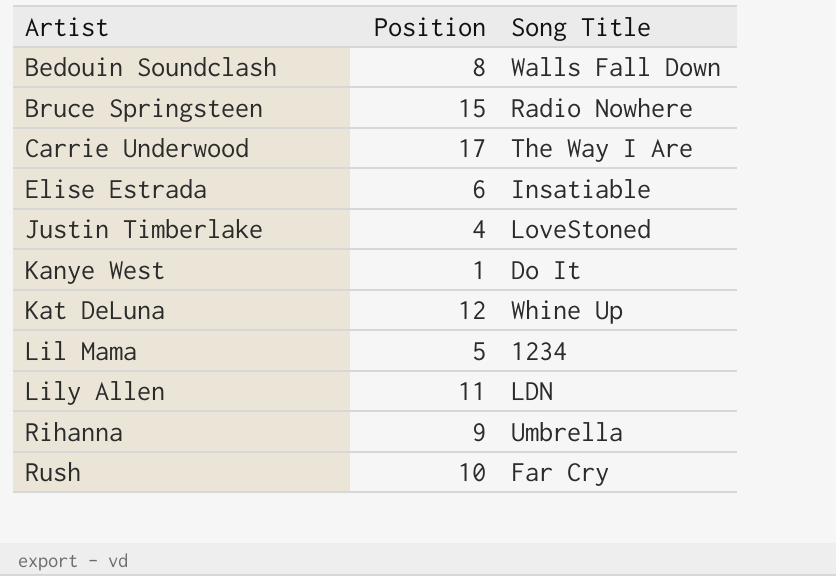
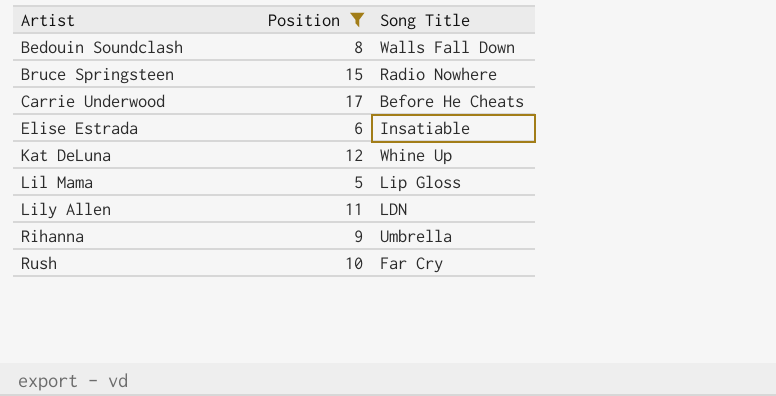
filter: none -> Position >= 5
Carrie Underwood | Song Title: The Way I Are -> Before He Cheats
Lil Mama | Song Title: 1234 -> Lip Gloss

